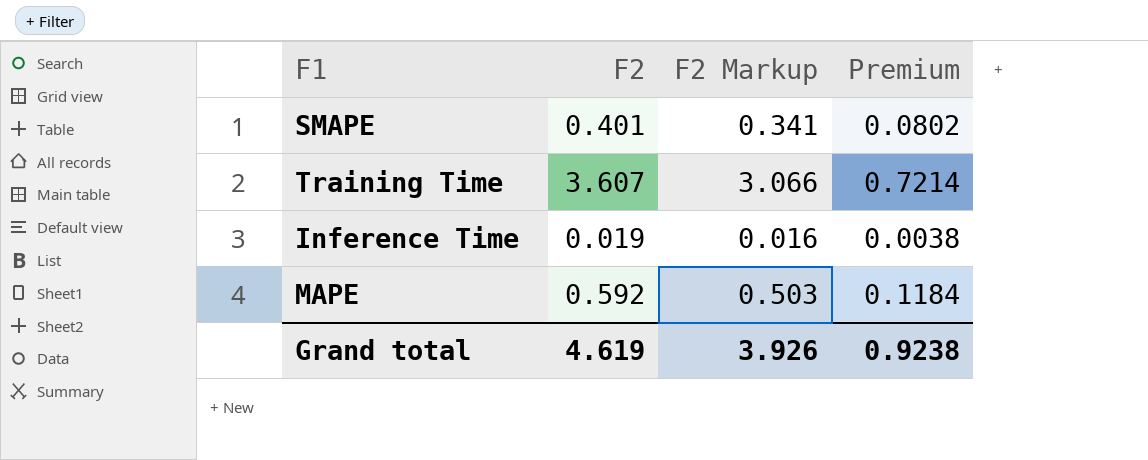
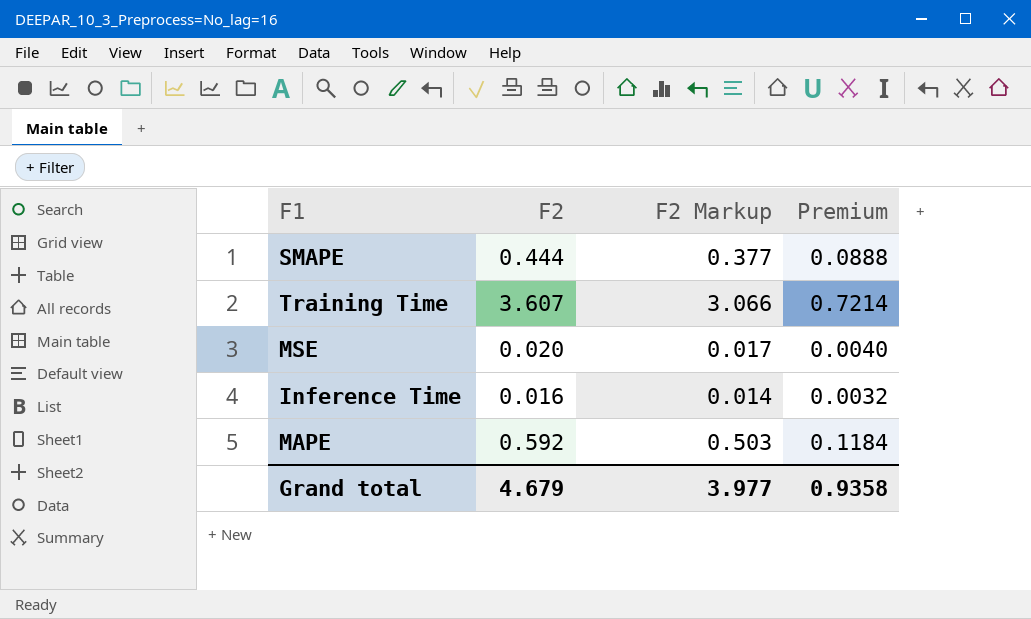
SMAPE | F2: 0.401 -> 0.444
SMAPE | F2 Markup: 0.341 -> 0.377
SMAPE | Premium: 0.0802 -> 0.0888
row MSE: none -> 0.020 | 0.017 | 0.0040
Inference Time | F2: 0.019 -> 0.016
Inference Time | F2 Markup: 0.016 -> 0.014
Inference Time | Premium: 0.0038 -> 0.0032
Grand total | F2: 4.619 -> 4.679
Grand total | F2 Markup: 3.926 -> 3.977
Grand total | Premium: 0.9238 -> 0.9358

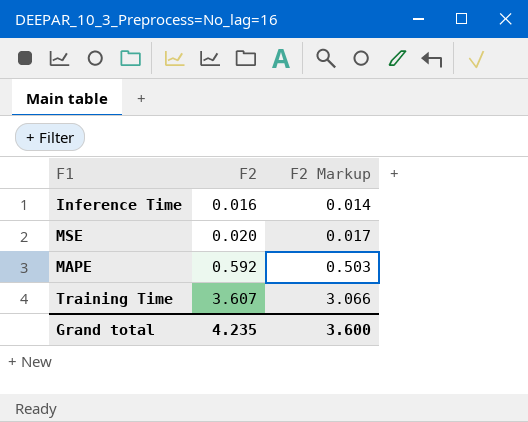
row order: none -> F2 ascending
column Premium | formula: [F2] * 0.2 -> none
row SMAPE: 0.444 | 0.377 | 0.0888 -> none
Grand total | F2: 4.679 -> 4.235
Grand total | F2 Markup: 3.977 -> 3.600

